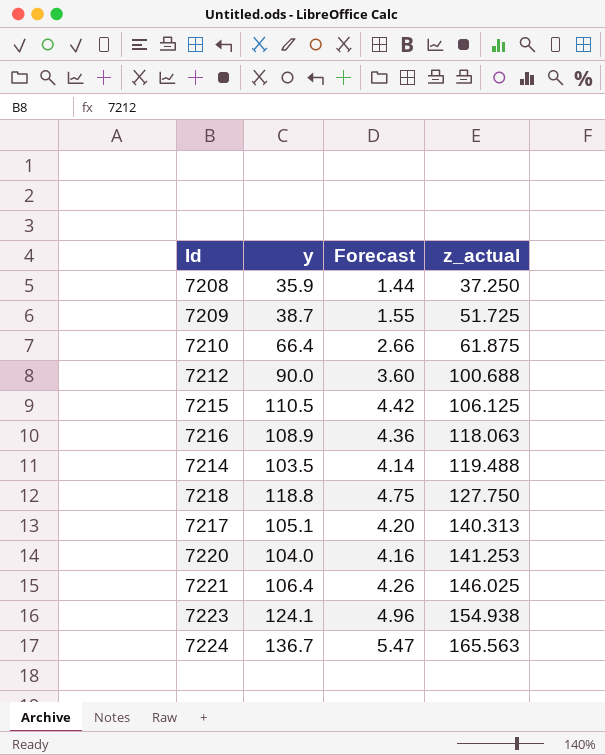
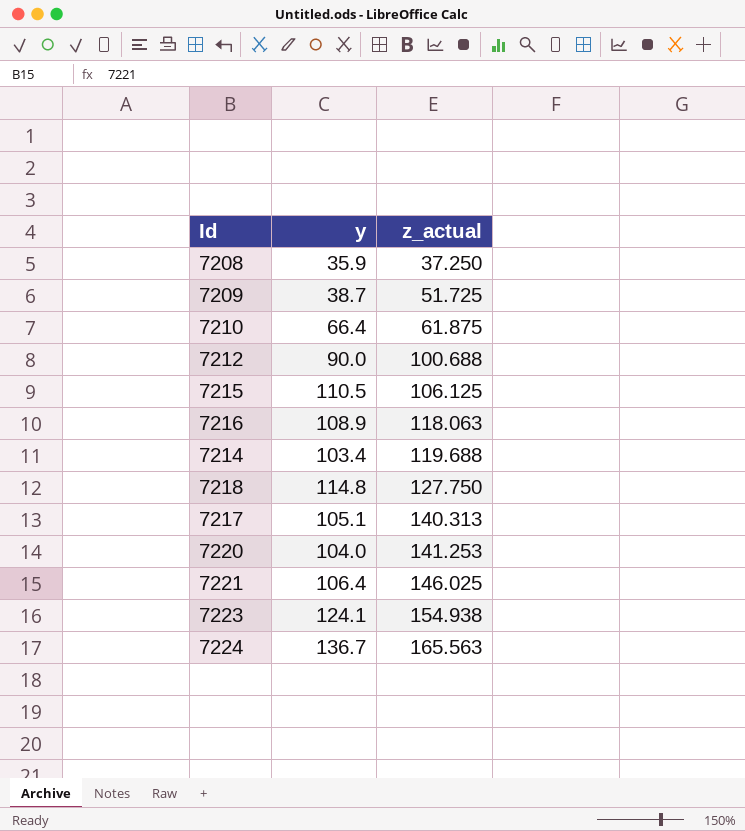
column Forecast | formula: [y] * 0.04 -> none
7214 | y: 103.5 -> 103.4
7214 | z_actual: 119.488 -> 119.688
7218 | y: 118.8 -> 114.8

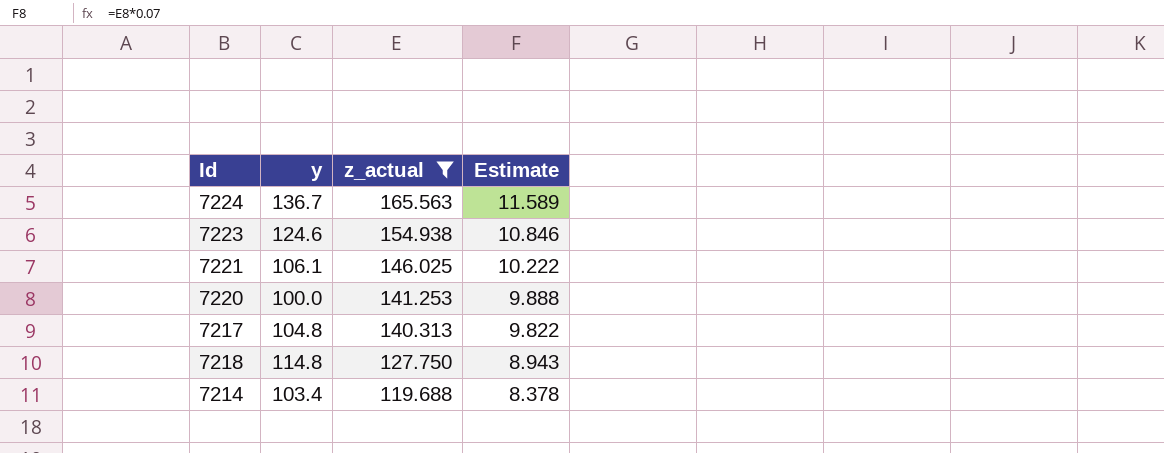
filter: none -> z_actual >= 119.688
row order: z_actual ascending -> z_actual descending
column Estimate | formula: none -> [z_actual] * 0.07
7223 | y: 124.1 -> 124.6
7221 | y: 106.4 -> 106.1
7220 | y: 104.0 -> 100.0
7217 | y: 105.1 -> 104.8

